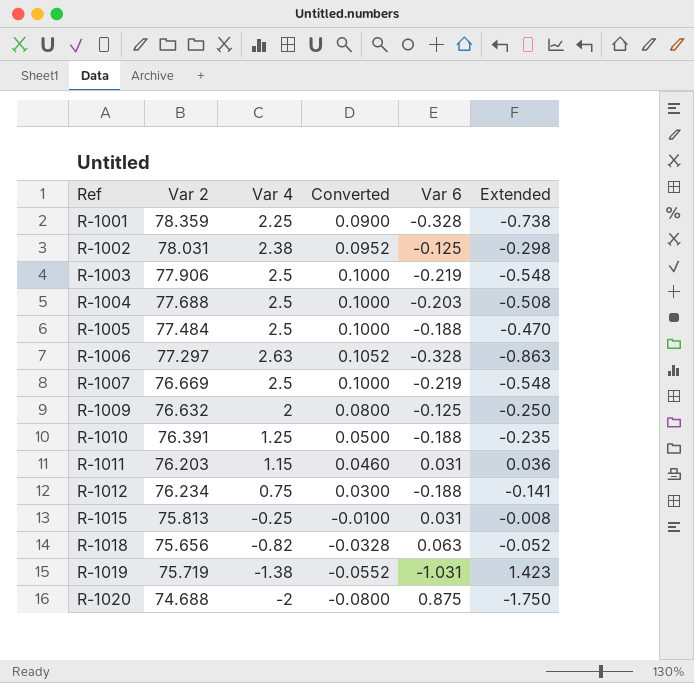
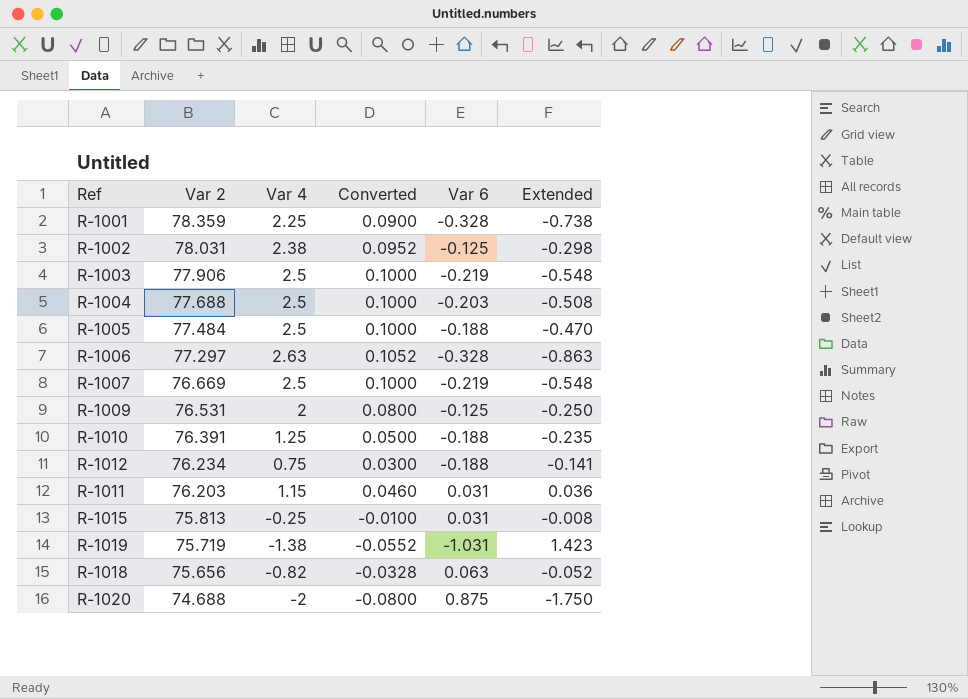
row order: Ref ascending -> Var 2 descending
R-1009 | Var 2: 76.632 -> 76.531

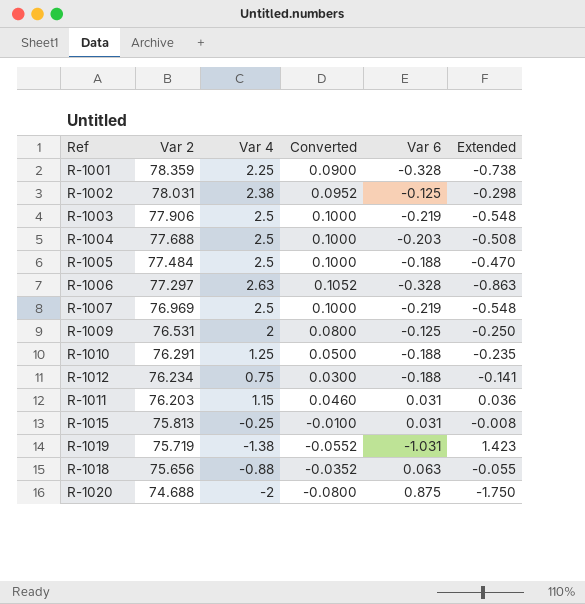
R-1007 | Var 2: 76.669 -> 76.969
R-1010 | Var 2: 76.391 -> 76.291
R-1018 | Var 4: -0.82 -> -0.88
R-1018 | Converted: -0.0328 -> -0.0352
R-1018 | Extended: -0.052 -> -0.055

